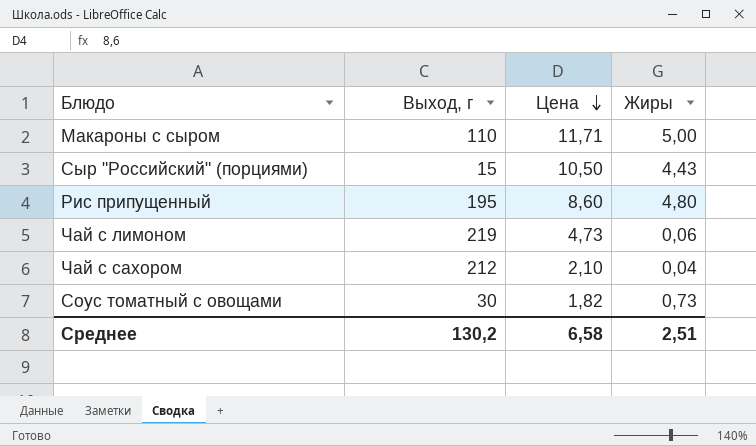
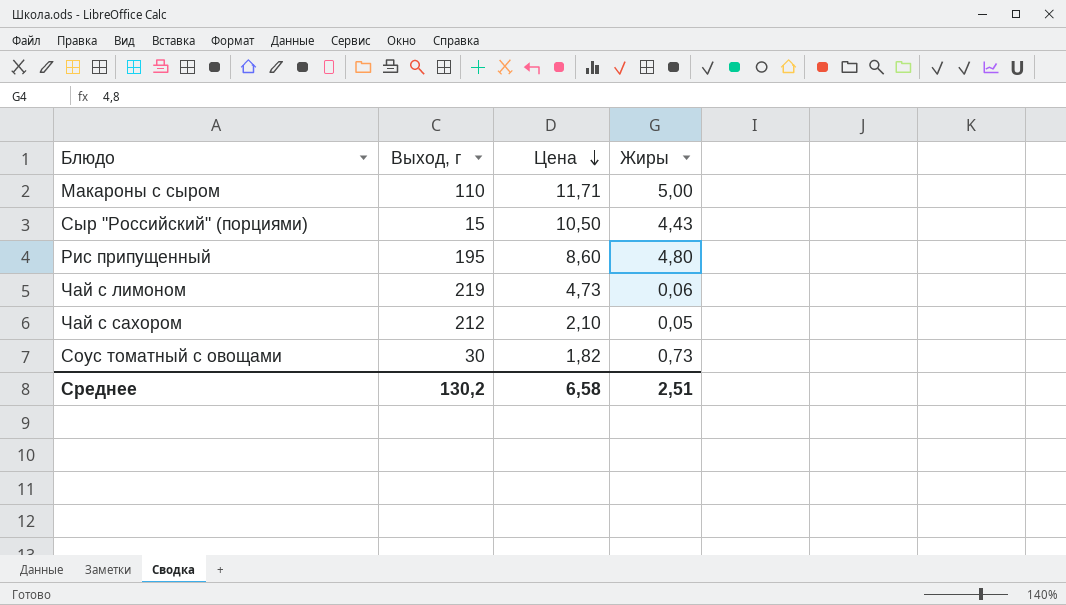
Чай с сахором | Жиры: 0,04 -> 0,05

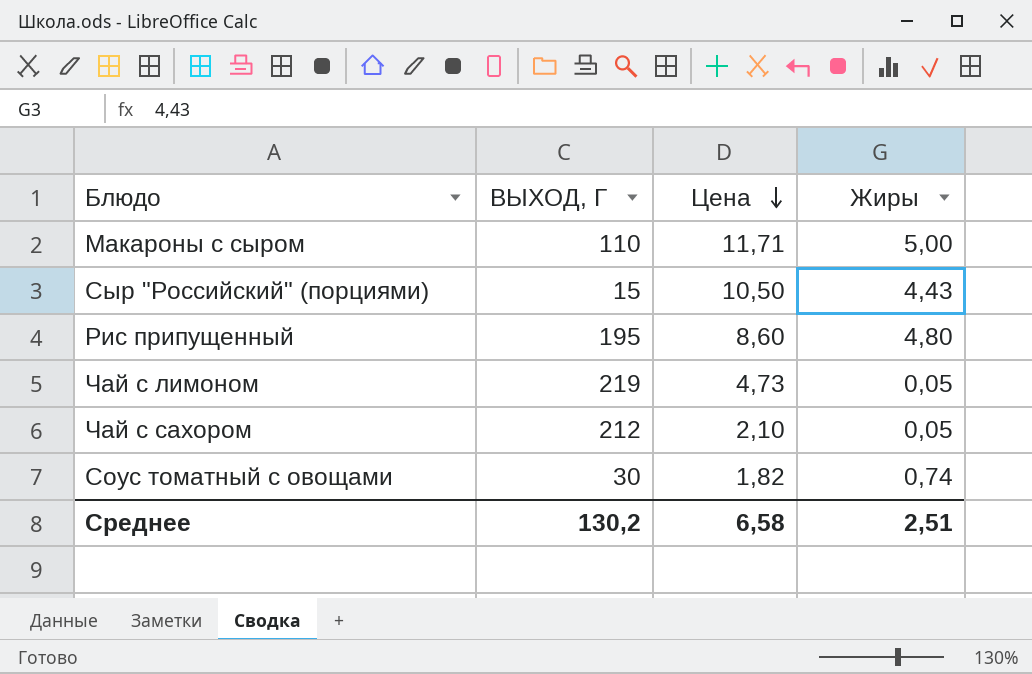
column name: Выход, г -> ВЫХОД, Г
Чай с лимоном | Жиры: 0,06 -> 0,05
Соус томатный с овощами | Жиры: 0,73 -> 0,74

